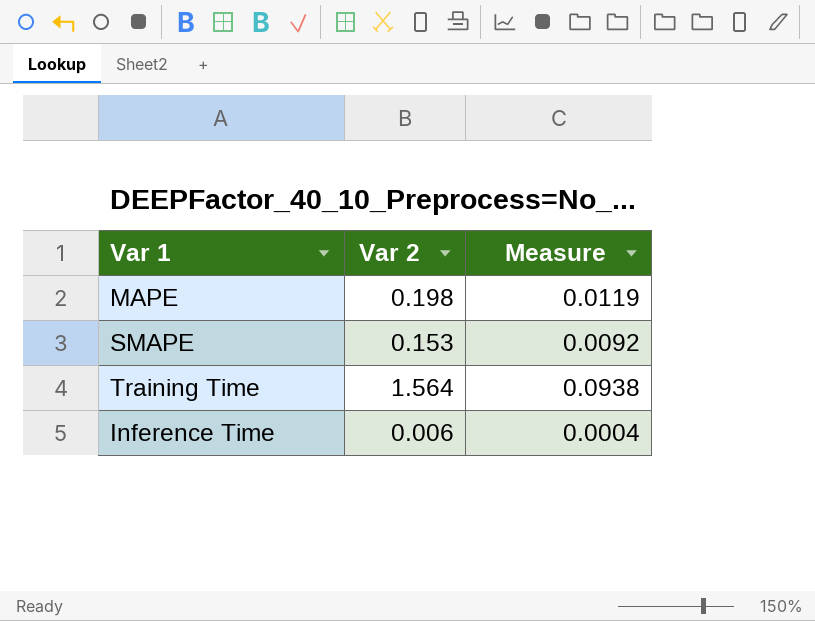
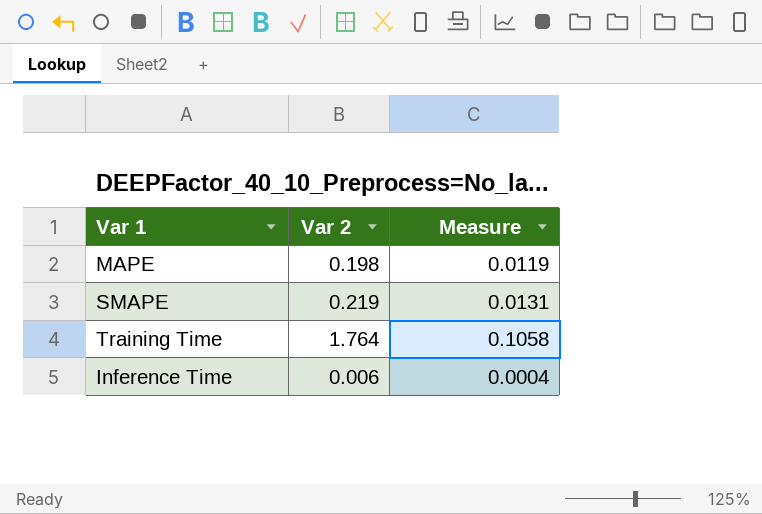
SMAPE | Var 2: 0.153 -> 0.219
SMAPE | Measure: 0.0092 -> 0.0131
Training Time | Var 2: 1.564 -> 1.764
Training Time | Measure: 0.0938 -> 0.1058

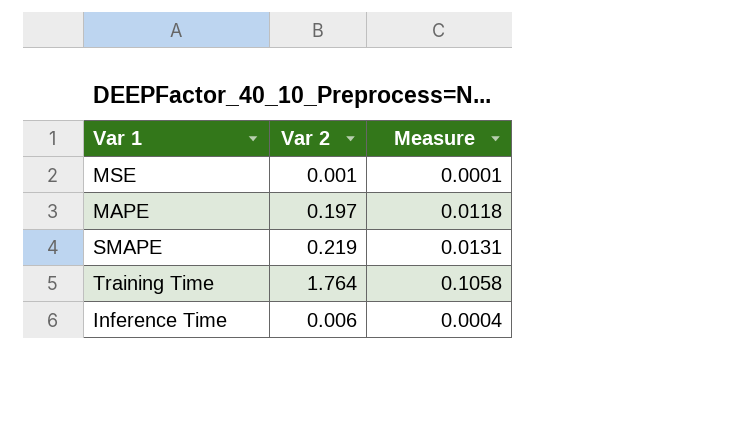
row MSE: none -> 0.001 | 0.0001
MAPE | Var 2: 0.198 -> 0.197
MAPE | Measure: 0.0119 -> 0.0118

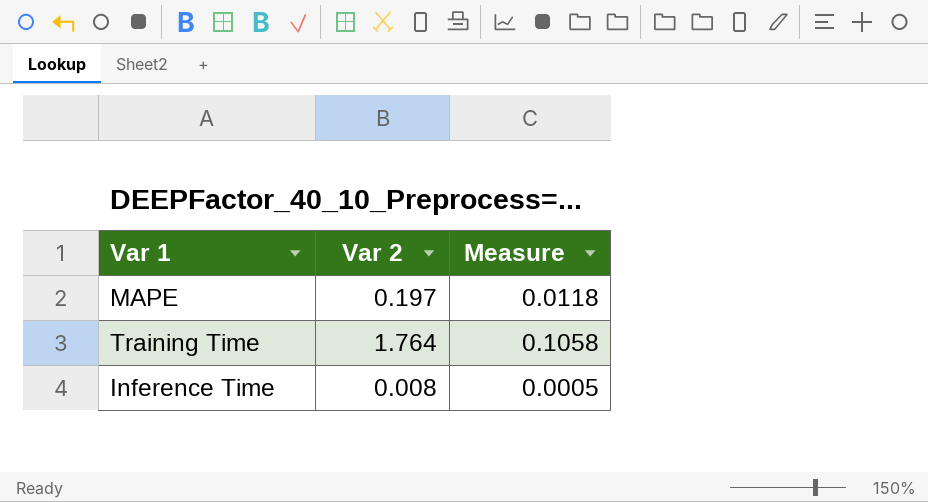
row MSE: 0.001 | 0.0001 -> none
row SMAPE: 0.219 | 0.0131 -> none
Inference Time | Var 2: 0.006 -> 0.008
Inference Time | Measure: 0.0004 -> 0.0005

